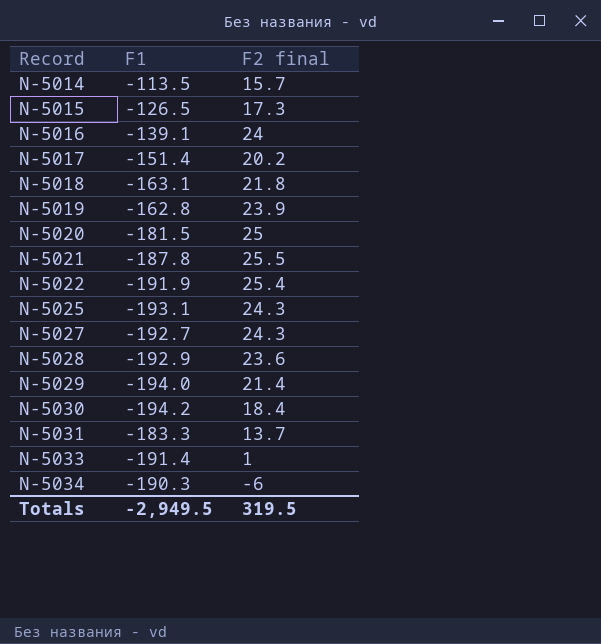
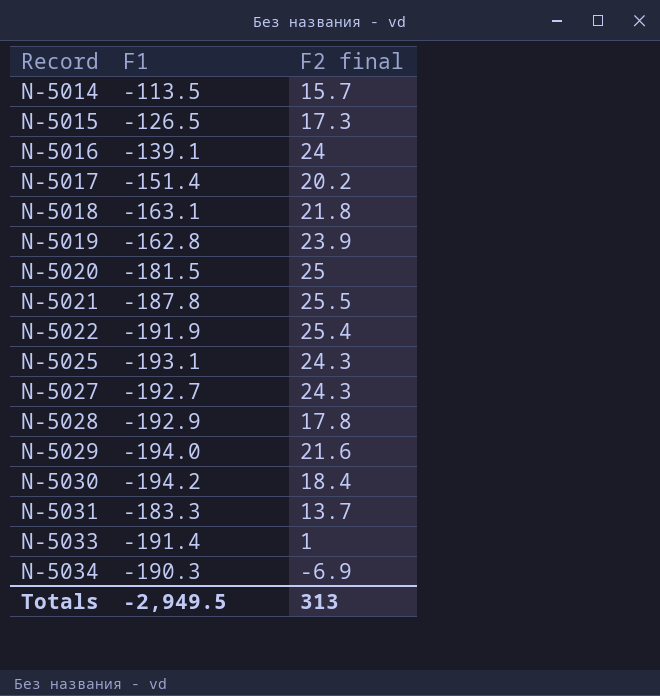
N-5028 | F2 final: 23.6 -> 17.8
N-5029 | F2 final: 21.4 -> 21.6
N-5034 | F2 final: -6 -> -6.9
Totals | F2 final: 319.5 -> 313

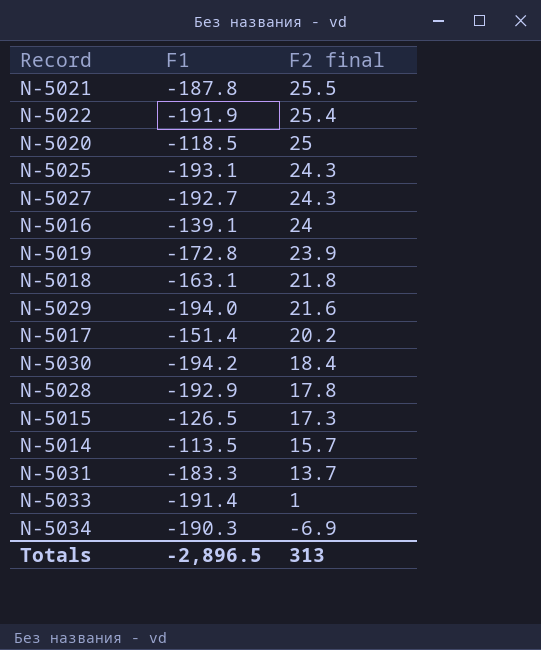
row order: Record ascending -> F2 final descending
N-5020 | F1: -181.5 -> -118.5
N-5019 | F1: -162.8 -> -172.8
Totals | F1: -2,949.5 -> -2,896.5

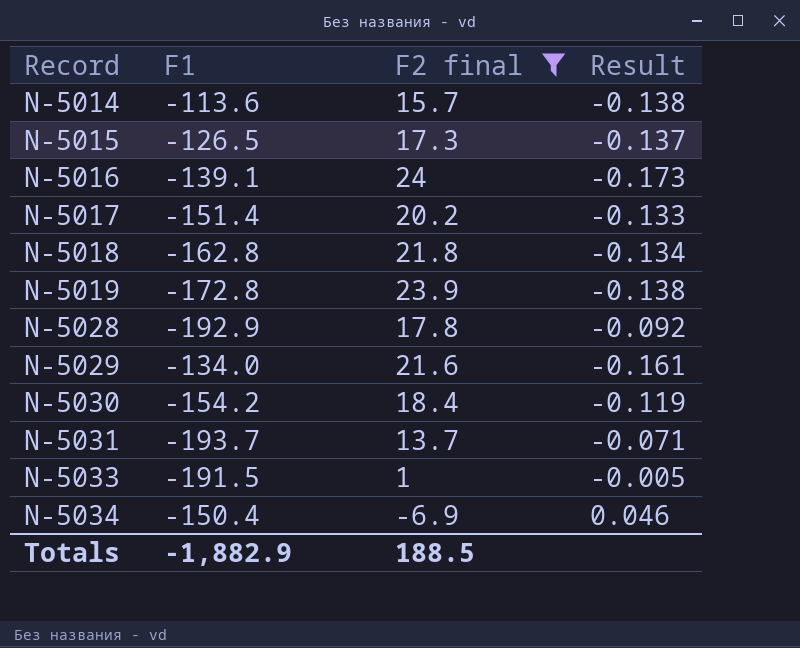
filter: none -> F2 final <= 24
row order: F2 final descending -> Record ascending
column Result | formula: none -> [F2 final] / [F1]
N-5014 | F1: -113.5 -> -113.6
N-5018 | F1: -163.1 -> -162.8
N-5029 | F1: -194.0 -> -134.0
N-5030 | F1: -194.2 -> -154.2
N-5031 | F1: -183.3 -> -193.7
N-5033 | F1: -191.4 -> -191.5
N-5034 | F1: -190.3 -> -150.4
Totals | F1: -2,896.5 -> -1,882.9
Totals | F2 final: 313 -> 188.5

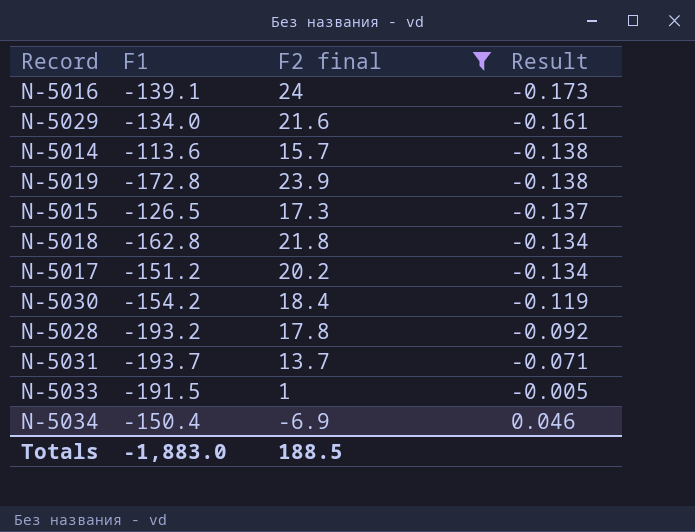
row order: Record ascending -> Result ascending
N-5017 | F1: -151.4 -> -151.2
N-5017 | Result: -0.133 -> -0.134
N-5028 | F1: -192.9 -> -193.2
Totals | F1: -1,882.9 -> -1,883.0

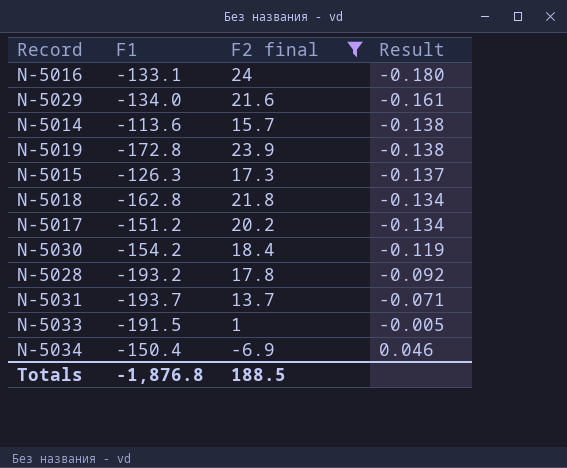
N-5016 | F1: -139.1 -> -133.1
N-5016 | Result: -0.173 -> -0.180
N-5015 | F1: -126.5 -> -126.3
Totals | F1: -1,883.0 -> -1,876.8

